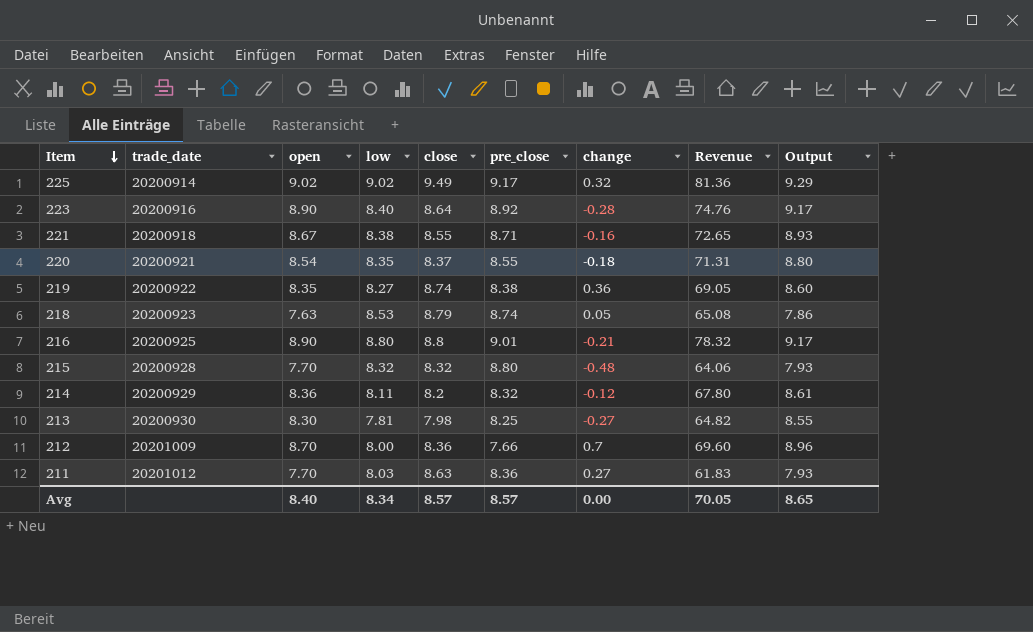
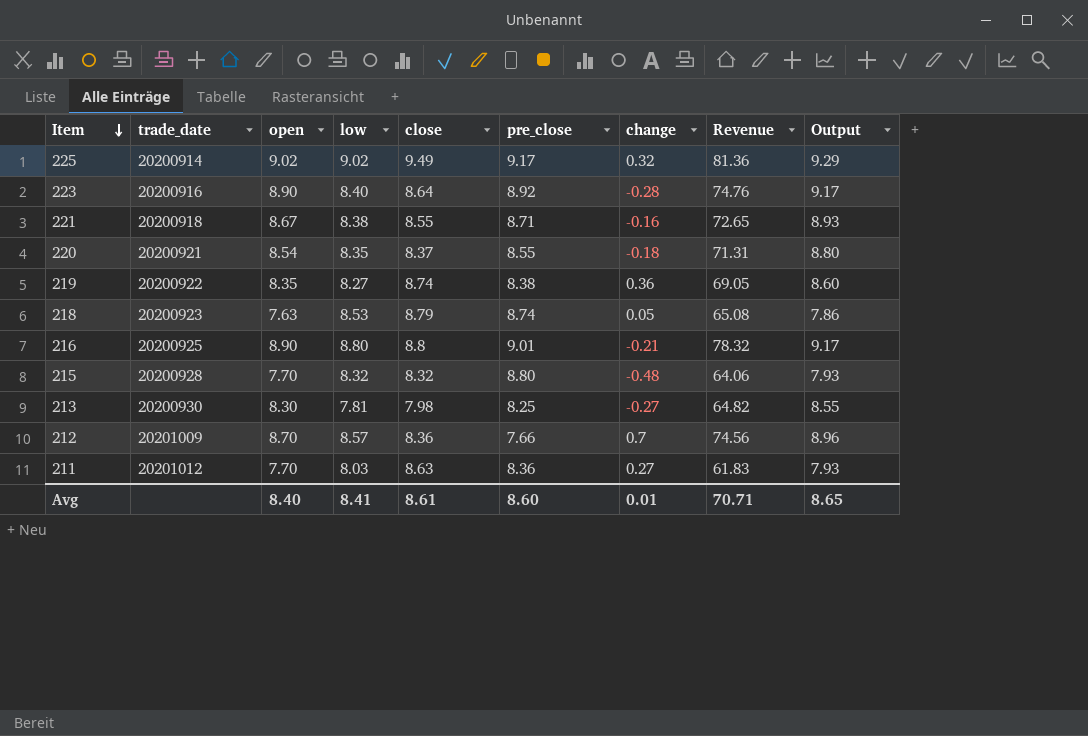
row 214: 20200929 | 8.36 | 8.11 | 8.2 | 8.32 | -0.12 | 67.80 | 8.61 -> none
212 | low: 8.00 -> 8.57
212 | Revenue: 69.60 -> 74.56
Avg | low: 8.34 -> 8.41
Avg | close: 8.57 -> 8.61
Avg | pre_close: 8.57 -> 8.60
Avg | change: 0.00 -> 0.01
Avg | Revenue: 70.05 -> 70.71

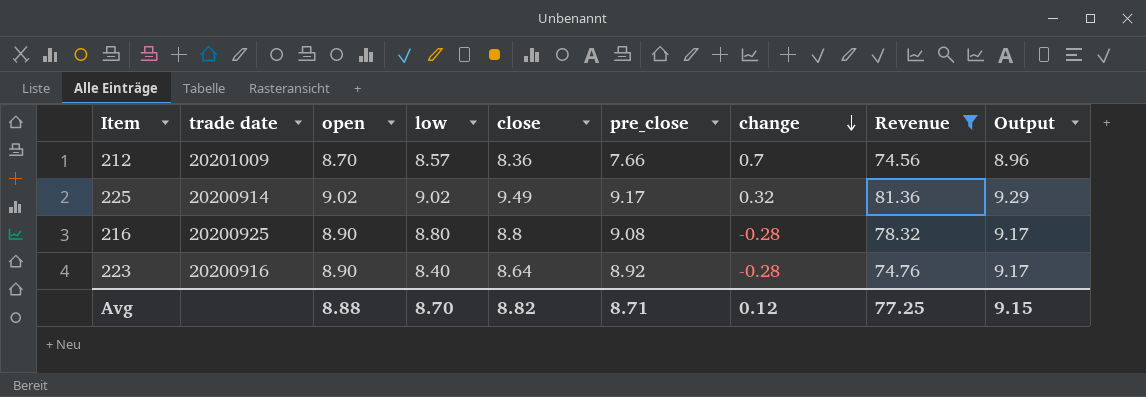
filter: none -> Revenue >= 74.56
row order: Item descending -> change descending
column name: trade_date -> trade date
216 | pre_close: 9.01 -> 9.08
216 | change: -0.21 -> -0.28
Avg | open: 8.40 -> 8.88
Avg | low: 8.41 -> 8.70
Avg | close: 8.61 -> 8.82
Avg | pre_close: 8.60 -> 8.71
Avg | change: 0.01 -> 0.12
Avg | Revenue: 70.71 -> 77.25
Avg | Output: 8.65 -> 9.15

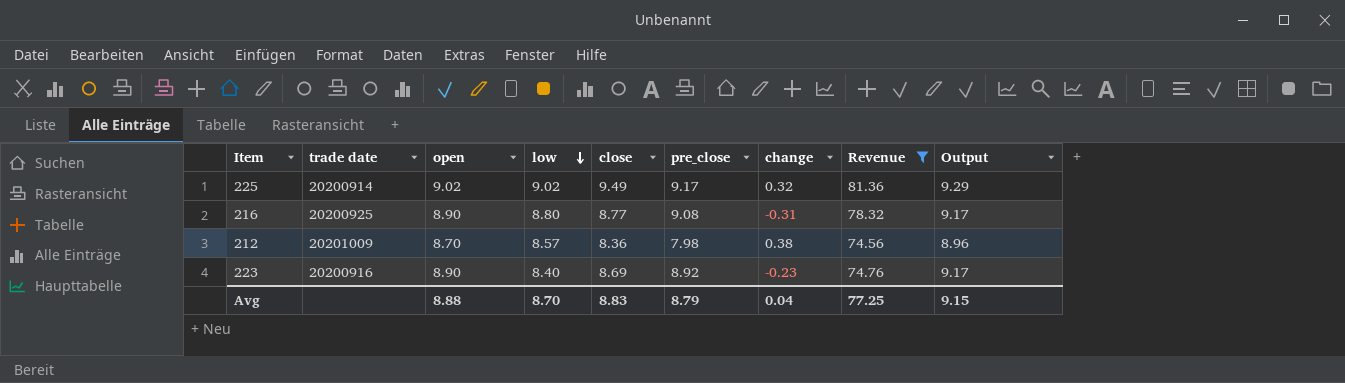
row order: change descending -> low descending
216 | close: 8.8 -> 8.77
216 | change: -0.28 -> -0.31
212 | pre_close: 7.66 -> 7.98
212 | change: 0.7 -> 0.38
223 | close: 8.64 -> 8.69
223 | change: -0.28 -> -0.23
Avg | close: 8.82 -> 8.83
Avg | pre_close: 8.71 -> 8.79
Avg | change: 0.12 -> 0.04

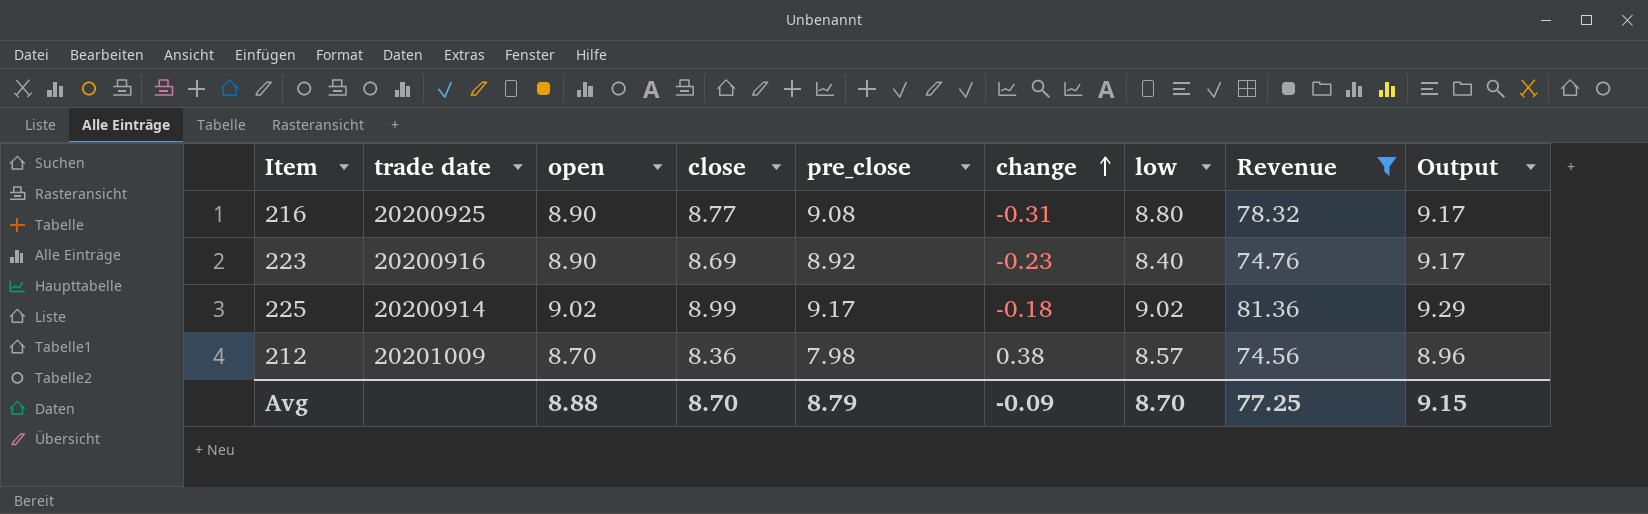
row order: low descending -> change ascending
column low | position: 4 -> 7
225 | close: 9.49 -> 8.99
225 | change: 0.32 -> -0.18
Avg | close: 8.83 -> 8.70
Avg | change: 0.04 -> -0.09

